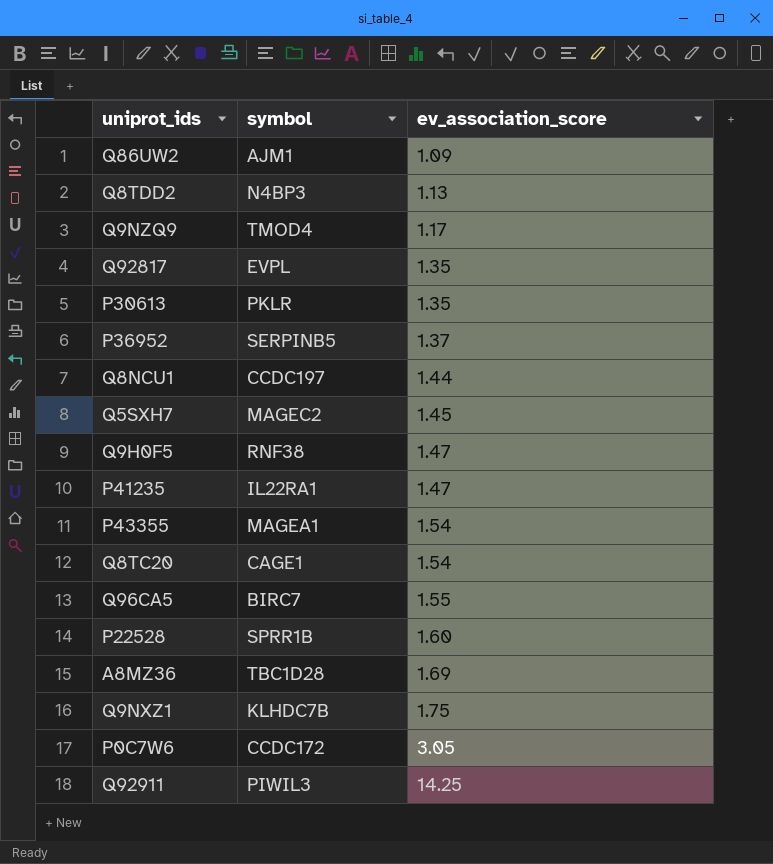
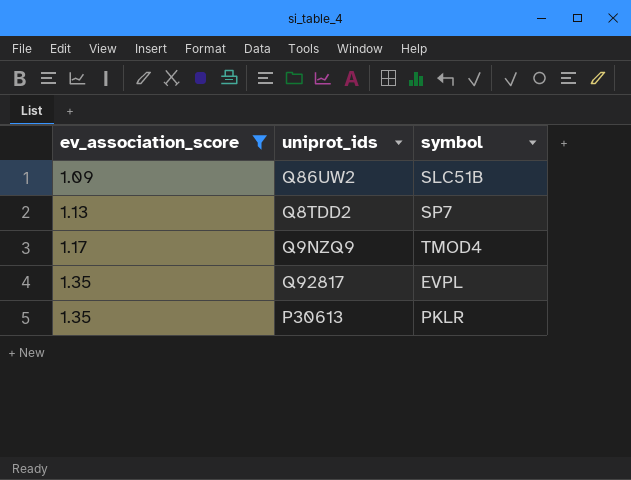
filter: none -> ev_association_score <= 1.35
column ev_association_score | position: 3 -> 1
Q86UW2 | symbol: AJM1 -> SLC51B
Q8TDD2 | symbol: N4BP3 -> SP7

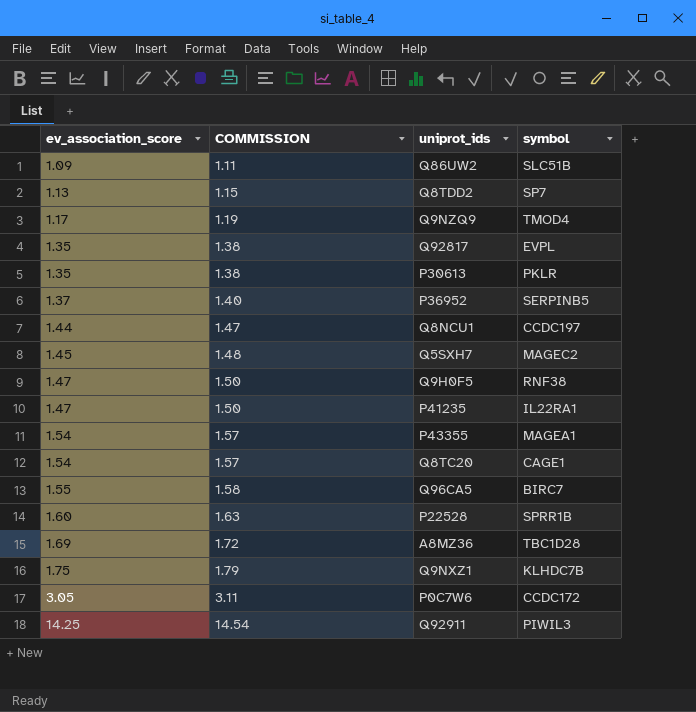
filter: ev_association_score <= 1.35 -> none
column COMMISSION | formula: none -> [ev_association_score] * 1.02

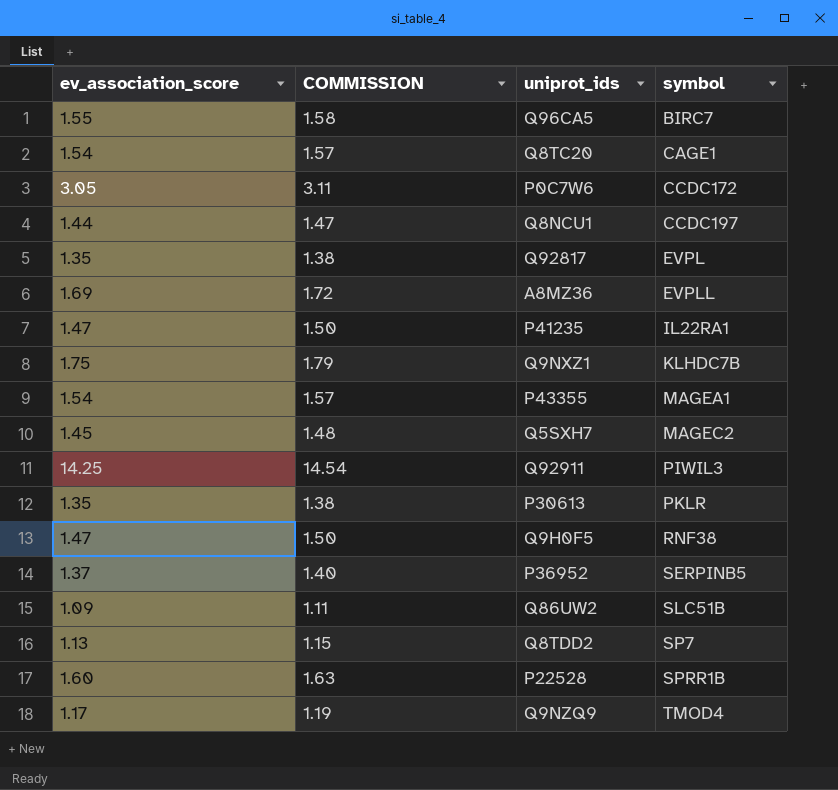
row order: ev_association_score ascending -> symbol ascending
A8MZ36 | symbol: TBC1D28 -> EVPLL

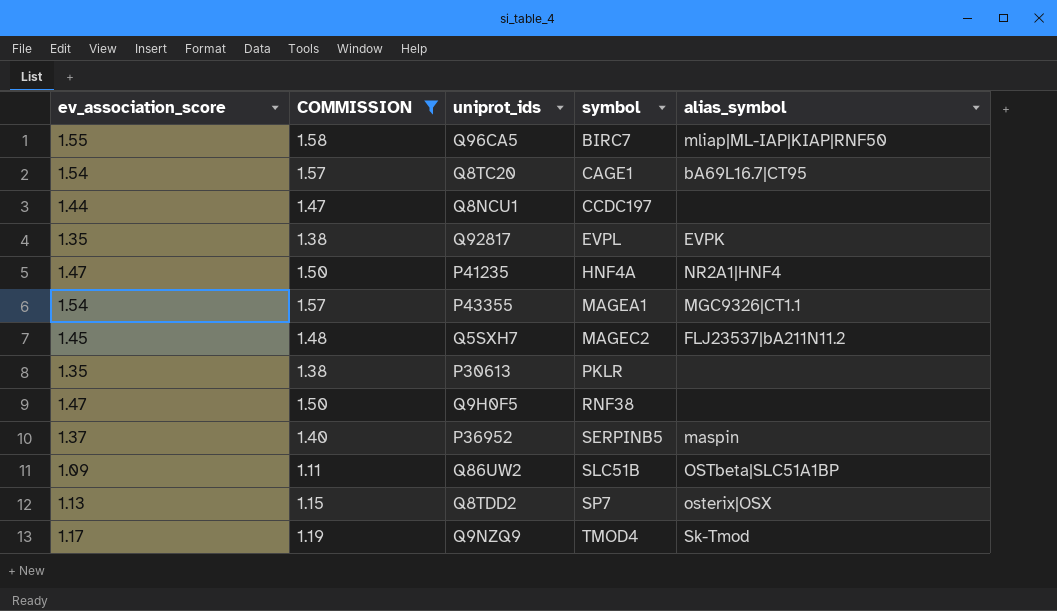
filter: none -> COMMISSION <= 1.58
column alias_symbol | position: none -> 5
P41235 | symbol: IL22RA1 -> HNF4A

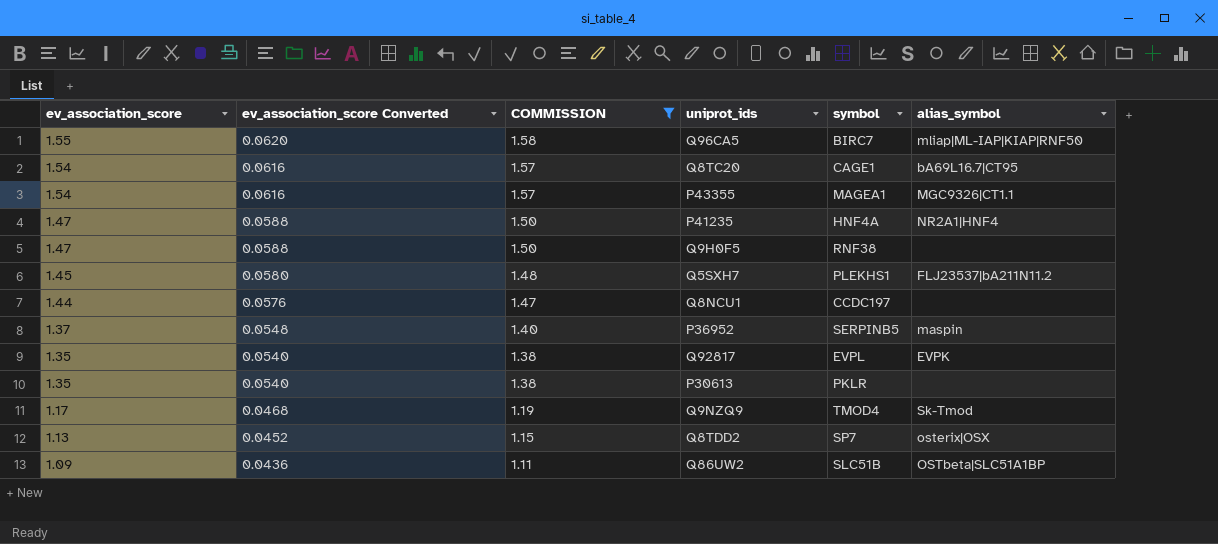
row order: symbol ascending -> ev_association_score descending
column ev_association_score Converted | formula: none -> [ev_association_score] * 0.04
Q5SXH7 | symbol: MAGEC2 -> PLEKHS1

